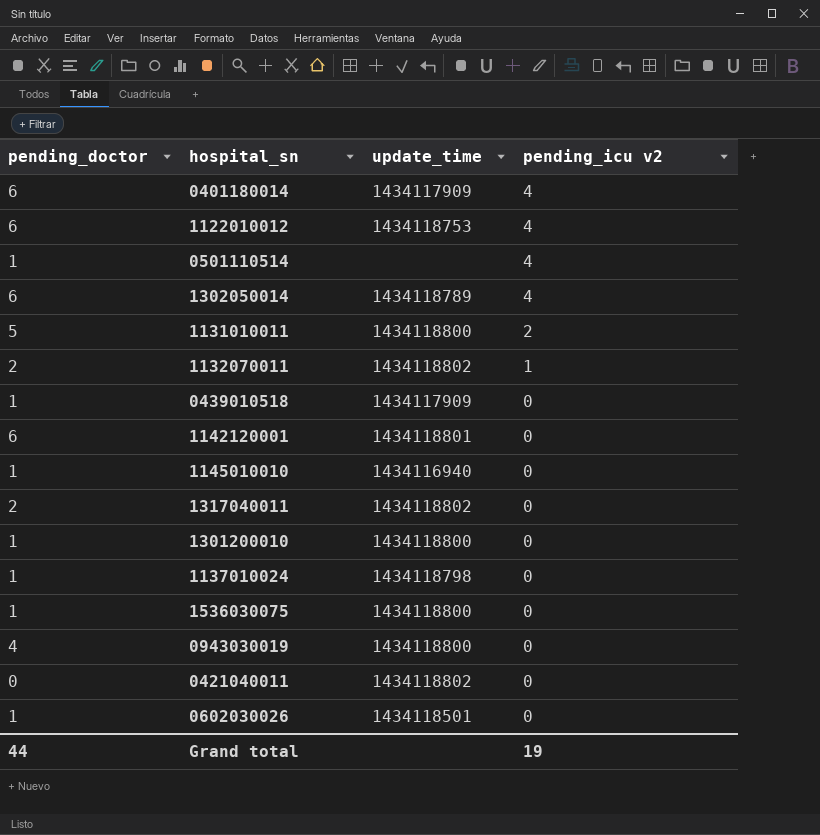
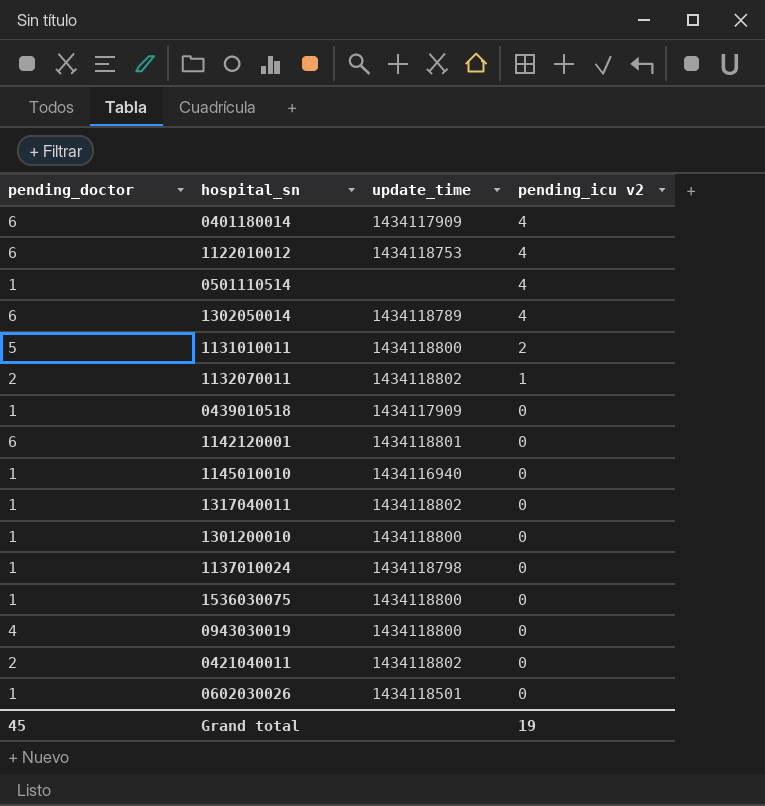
1317040011 | pending_doctor: 2 -> 1
0421040011 | pending_doctor: 0 -> 2
Grand total | pending_doctor: 44 -> 45

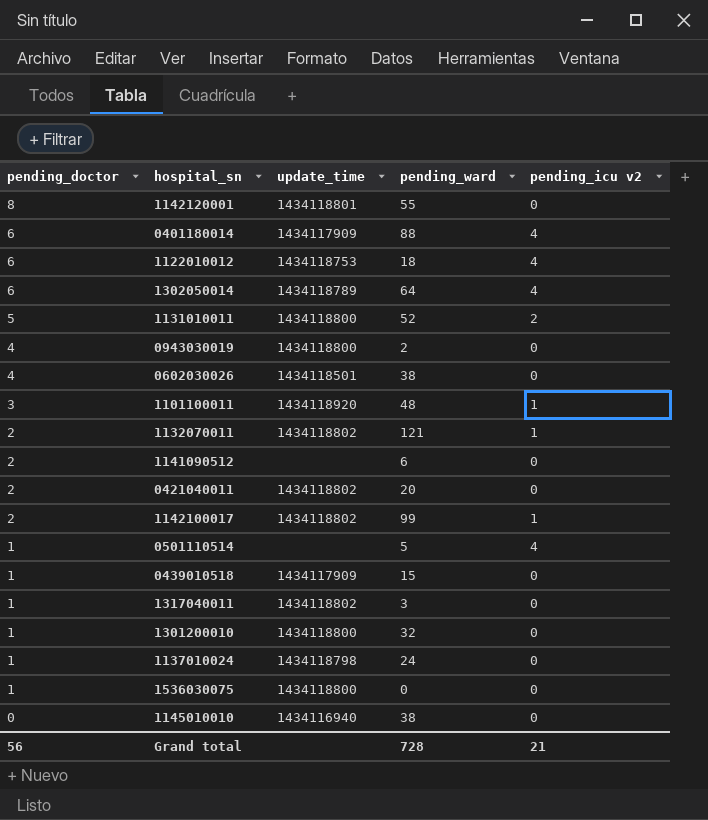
row order: pending_icu v2 descending -> pending_doctor descending
column pending_ward | position: none -> 4
1142120001 | pending_doctor: 6 -> 8
0602030026 | pending_doctor: 1 -> 4
row 1101100011: none -> 3 | 1434118920 | 48 | 1
row 1141090512: none -> 2 | none | 6 | 0
row 1142100017: none -> 2 | 1434118802 | 99 | 1
1145010010 | pending_doctor: 1 -> 0
Grand total | pending_doctor: 45 -> 56
Grand total | pending_icu v2: 19 -> 21

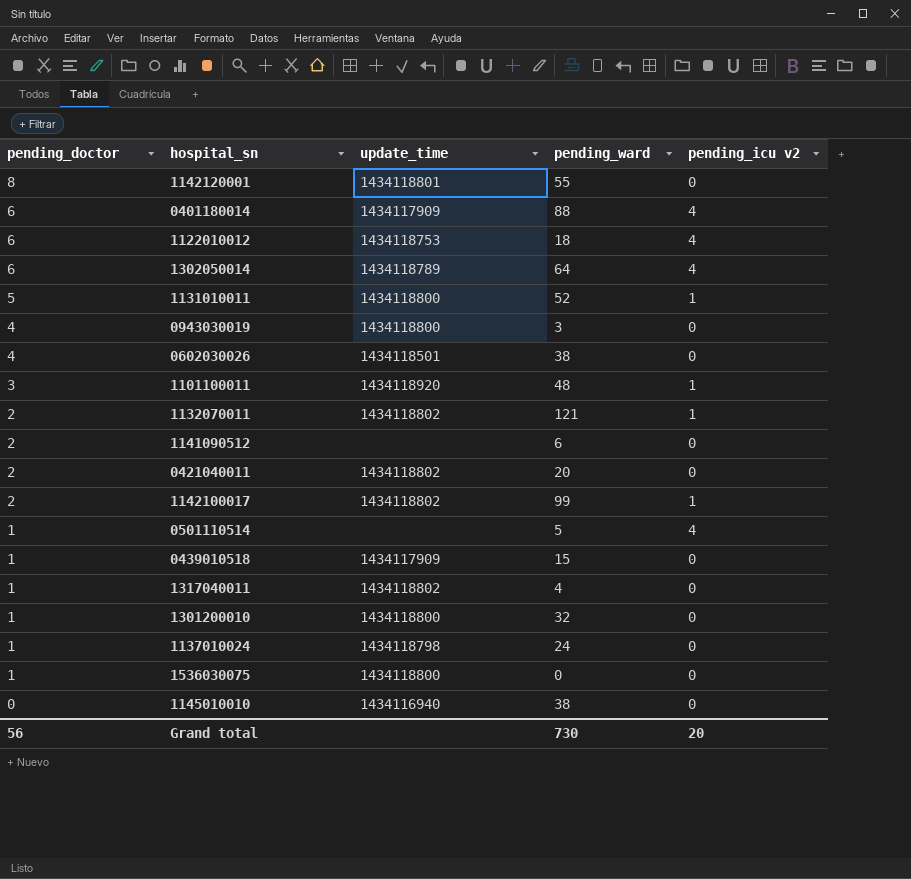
1131010011 | pending_icu v2: 2 -> 1
0943030019 | pending_ward: 2 -> 3
1317040011 | pending_ward: 3 -> 4
Grand total | pending_ward: 728 -> 730
Grand total | pending_icu v2: 21 -> 20

